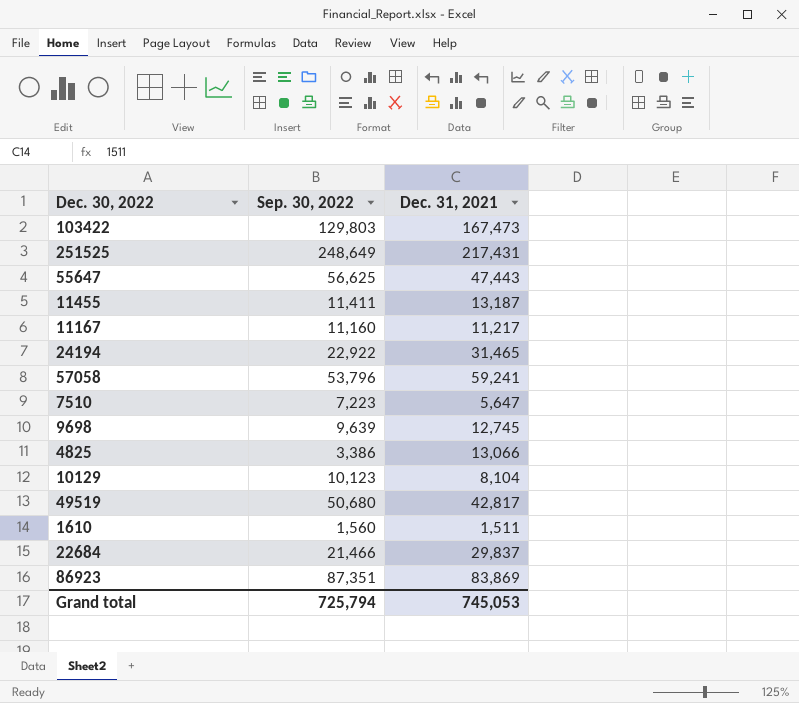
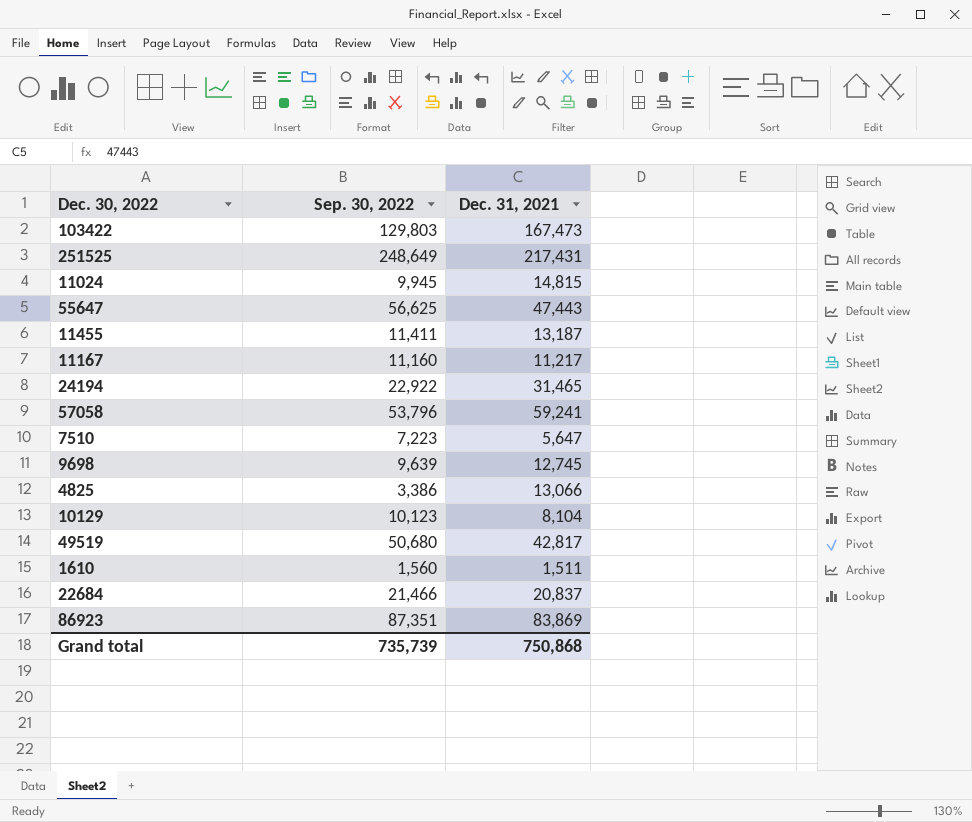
row 11024: none -> 9,945 | 14,815
22684 | Dec. 31, 2021: 29,837 -> 20,837
Grand total | Sep. 30, 2022: 725,794 -> 735,739
Grand total | Dec. 31, 2021: 745,053 -> 750,868

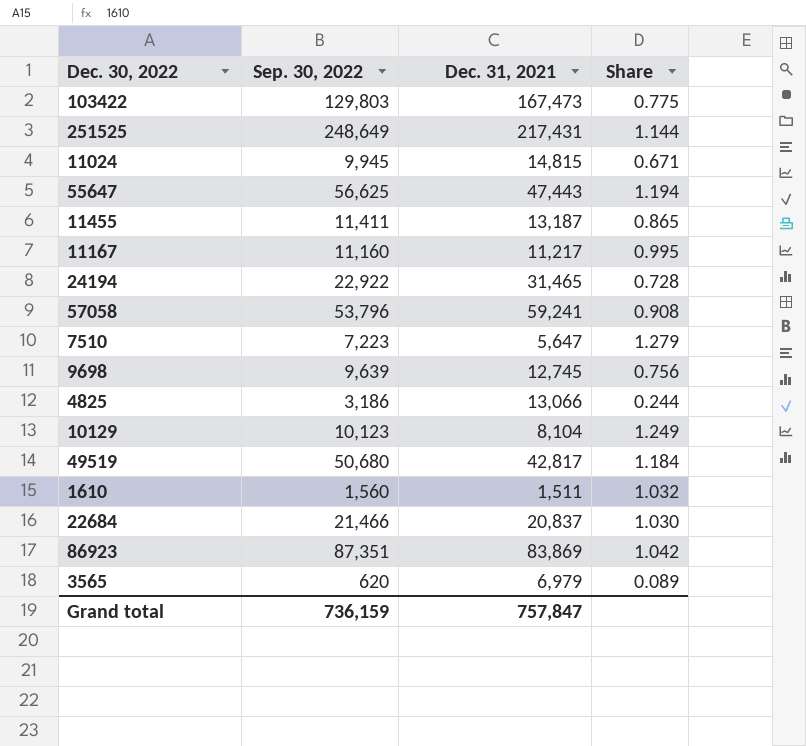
column Share | formula: none -> [Sep. 30, 2022] / [Dec. 31, 2021]
4825 | Sep. 30, 2022: 3,386 -> 3,186
row 3565: none -> 620 | 6,979 | 0.089
Grand total | Sep. 30, 2022: 735,739 -> 736,159
Grand total | Dec. 31, 2021: 750,868 -> 757,847

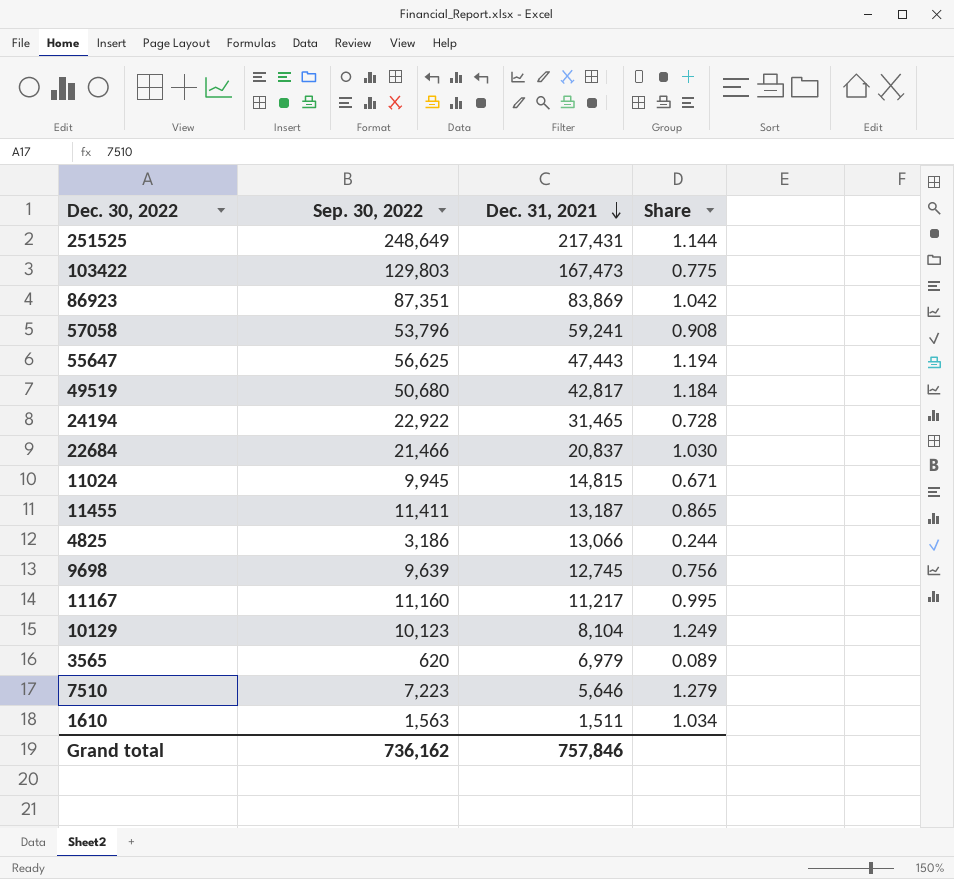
row order: none -> Dec. 31, 2021 descending
7510 | Dec. 31, 2021: 5,647 -> 5,646
1610 | Sep. 30, 2022: 1,560 -> 1,563
1610 | Share: 1.032 -> 1.034
Grand total | Sep. 30, 2022: 736,159 -> 736,162
Grand total | Dec. 31, 2021: 757,847 -> 757,846

